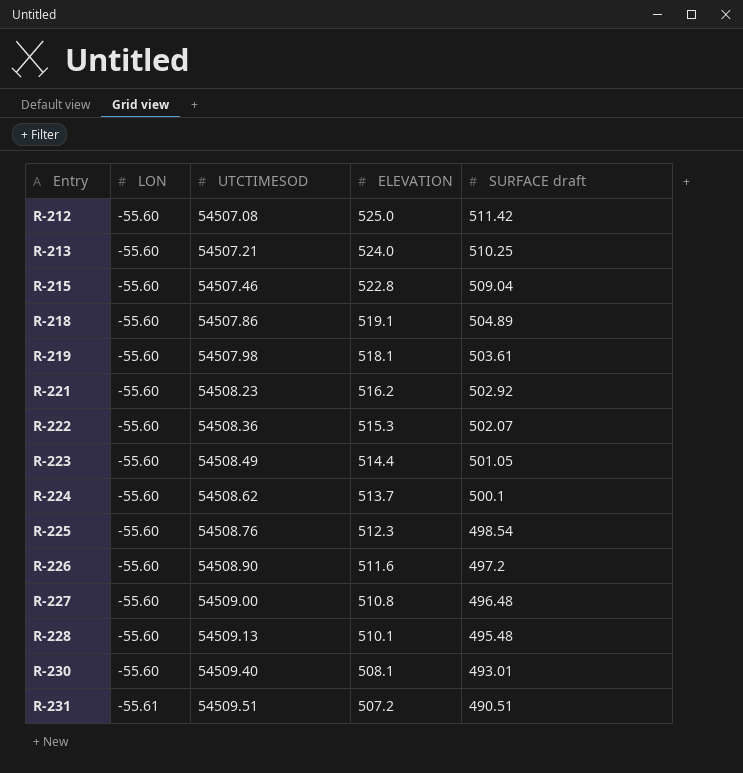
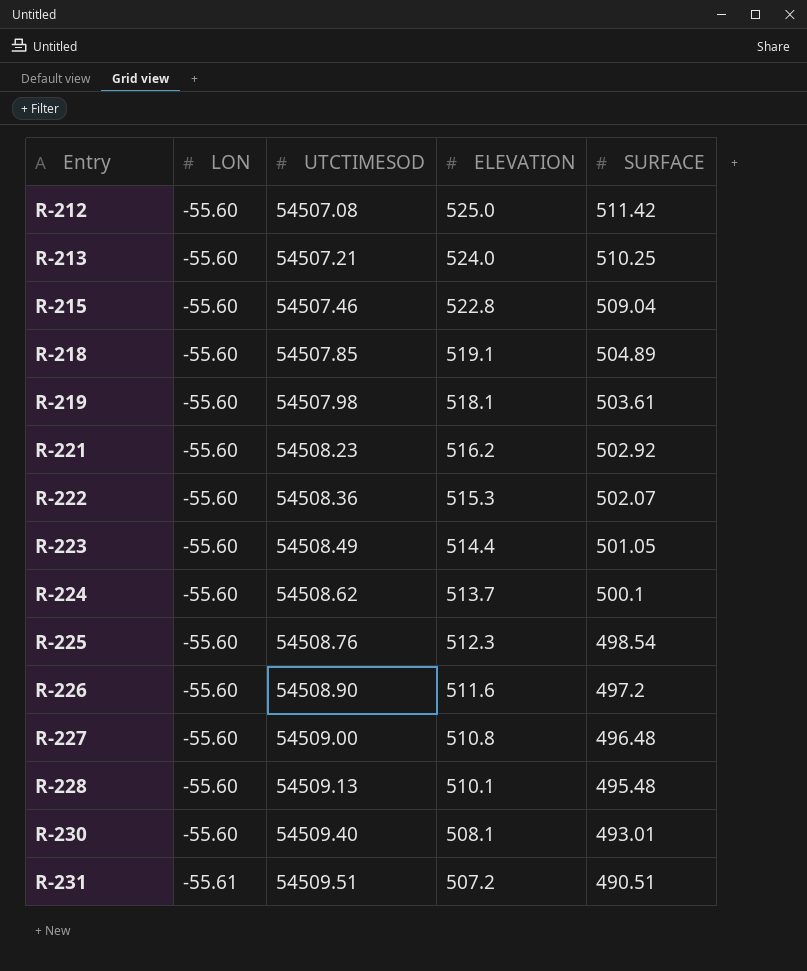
column name: SURFACE draft -> SURFACE
R-218 | UTCTIMESOD: 54507.86 -> 54507.85

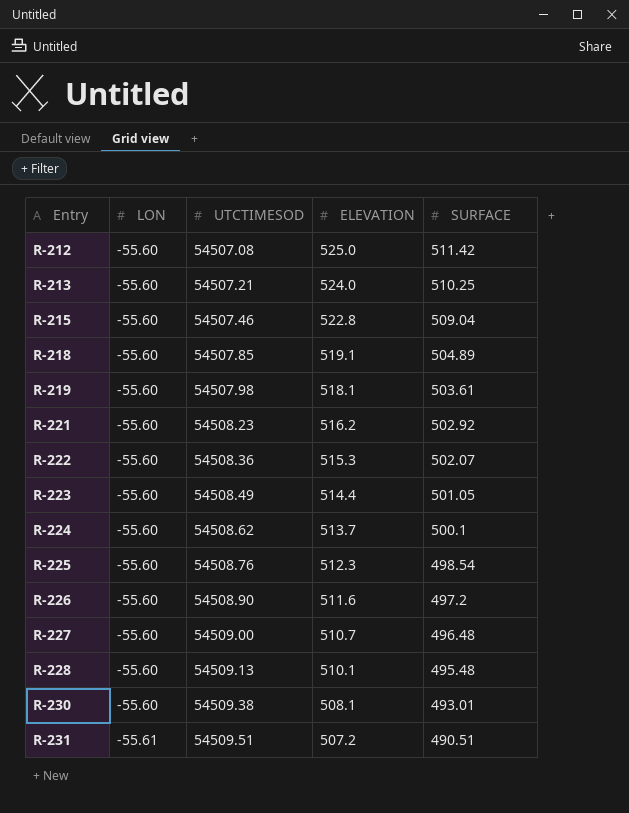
R-227 | ELEVATION: 510.8 -> 510.7
R-230 | UTCTIMESOD: 54509.40 -> 54509.38

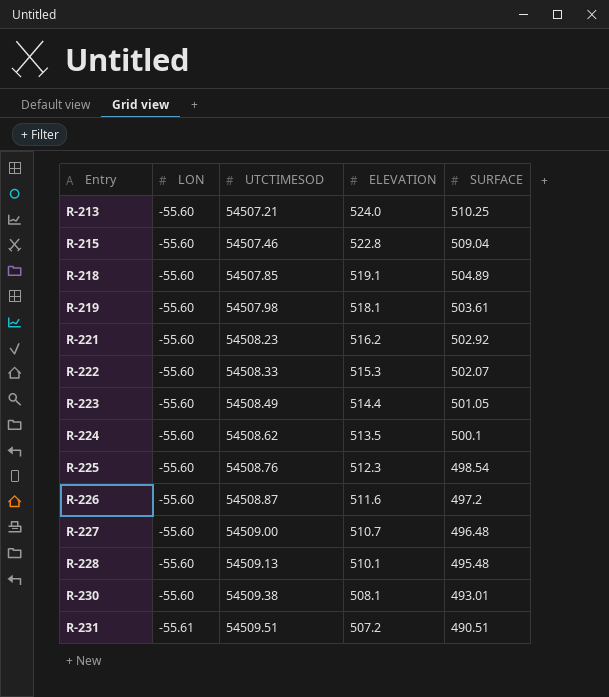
row R-212: -55.60 | 54507.08 | 525.0 | 511.42 -> none
R-222 | UTCTIMESOD: 54508.36 -> 54508.33
R-224 | ELEVATION: 513.7 -> 513.5
R-226 | UTCTIMESOD: 54508.90 -> 54508.87

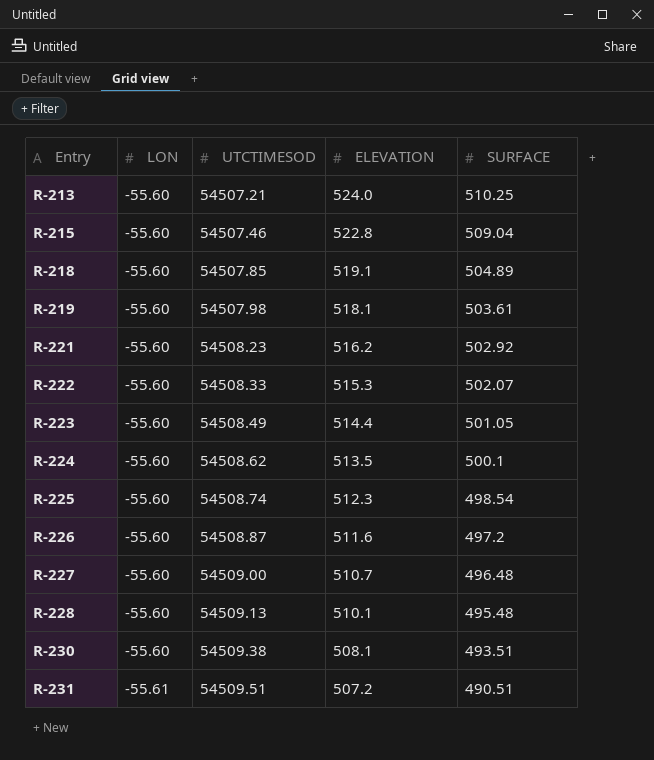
R-225 | UTCTIMESOD: 54508.76 -> 54508.74
R-230 | SURFACE: 493.01 -> 493.51

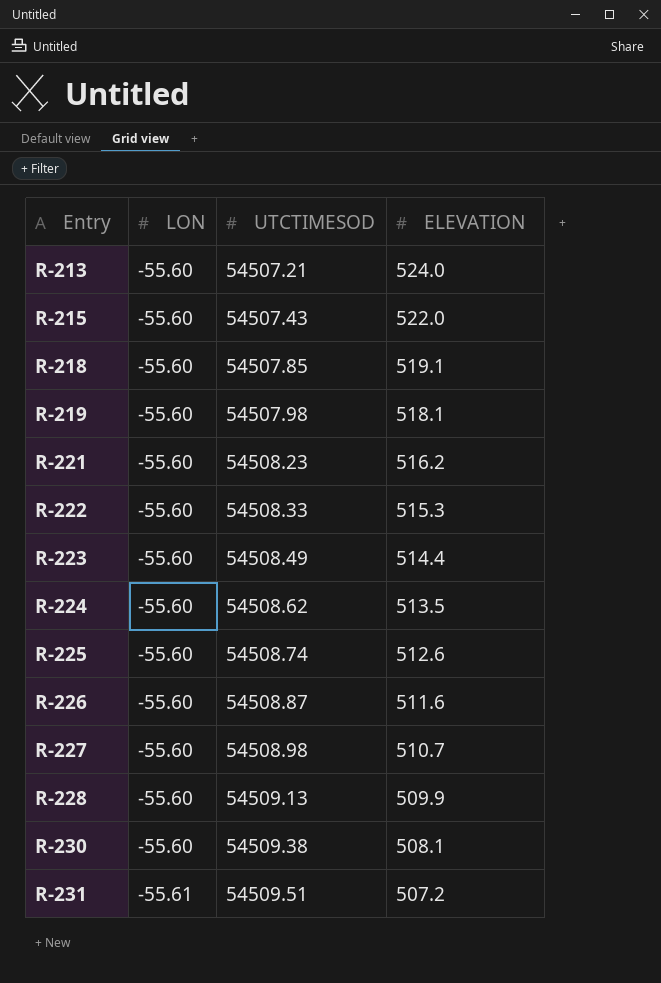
column SURFACE | position: 5 -> none
R-215 | UTCTIMESOD: 54507.46 -> 54507.43
R-215 | ELEVATION: 522.8 -> 522.0
R-225 | ELEVATION: 512.3 -> 512.6
R-227 | UTCTIMESOD: 54509.00 -> 54508.98
R-228 | ELEVATION: 510.1 -> 509.9

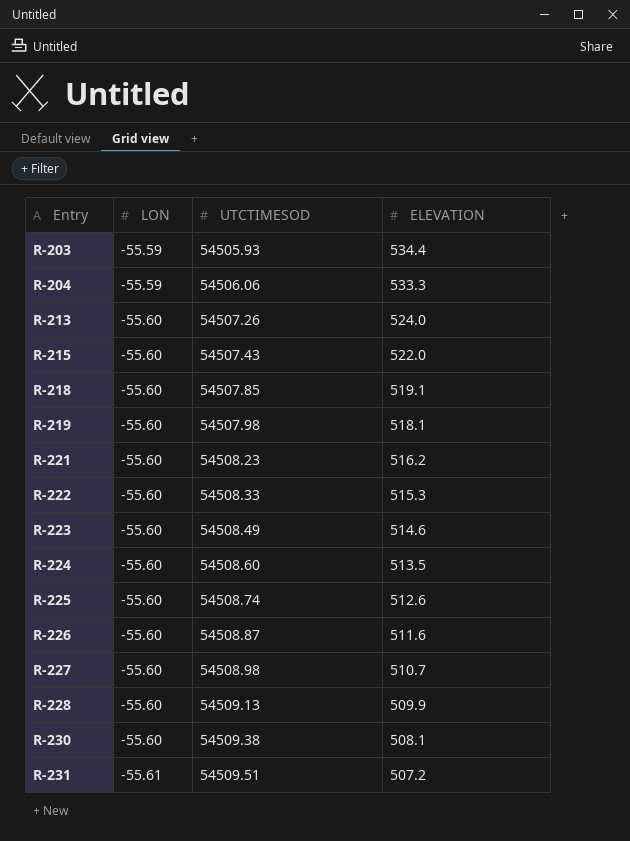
row R-203: none -> -55.59 | 54505.93 | 534.4
row R-204: none -> -55.59 | 54506.06 | 533.3
R-213 | UTCTIMESOD: 54507.21 -> 54507.26
R-223 | ELEVATION: 514.4 -> 514.6
R-224 | UTCTIMESOD: 54508.62 -> 54508.60

